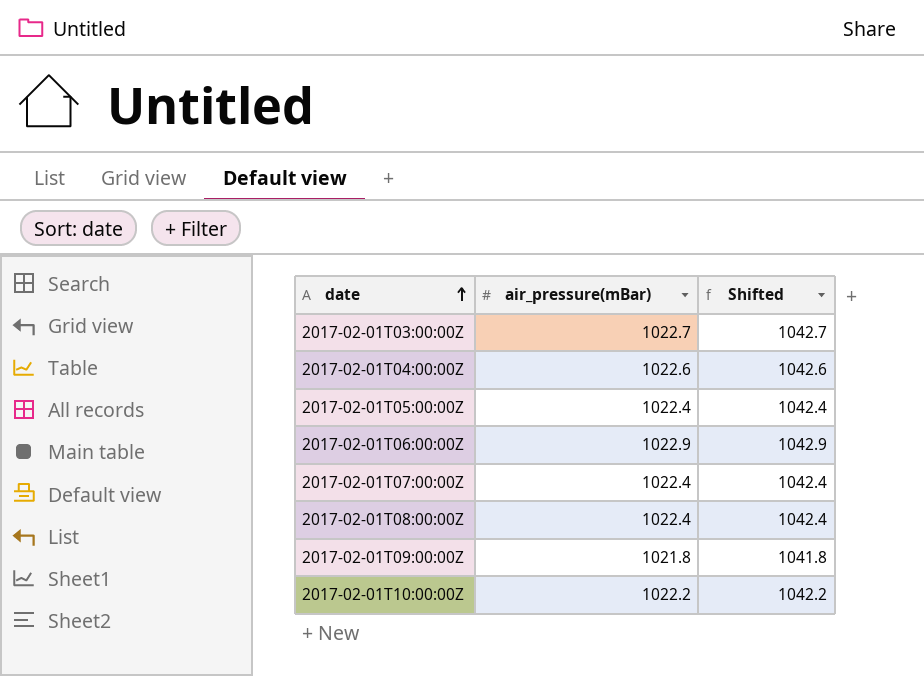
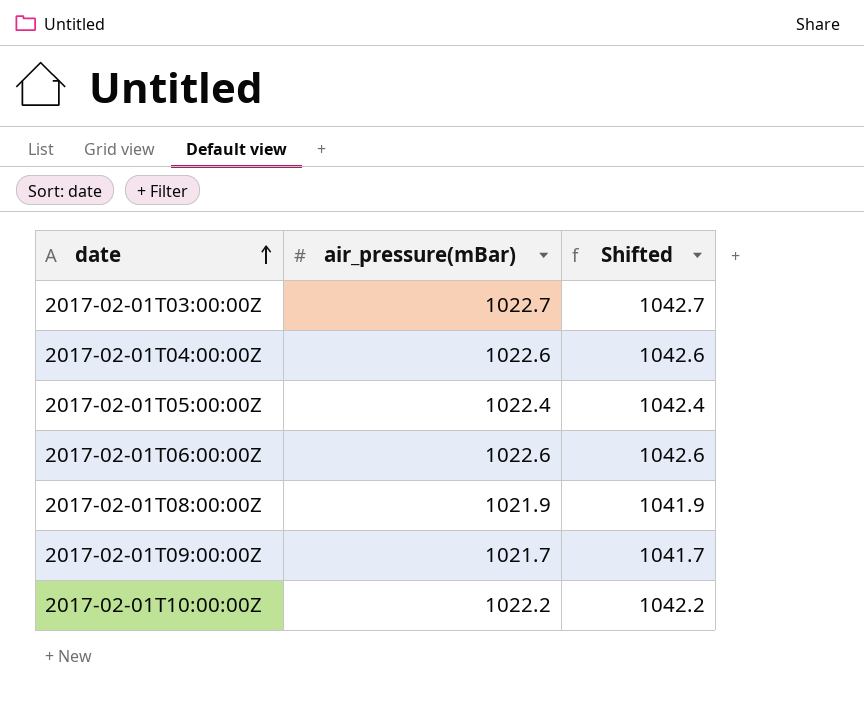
row 2017-02-01T07:00:00Z: 1022.4 | 1042.4 -> none
2017-02-01T06:00:00Z | air_pressure(mBar): 1022.9 -> 1022.6
2017-02-01T06:00:00Z | Shifted: 1042.9 -> 1042.6
2017-02-01T08:00:00Z | air_pressure(mBar): 1022.4 -> 1021.9
2017-02-01T08:00:00Z | Shifted: 1042.4 -> 1041.9
2017-02-01T09:00:00Z | air_pressure(mBar): 1021.8 -> 1021.7
2017-02-01T09:00:00Z | Shifted: 1041.8 -> 1041.7

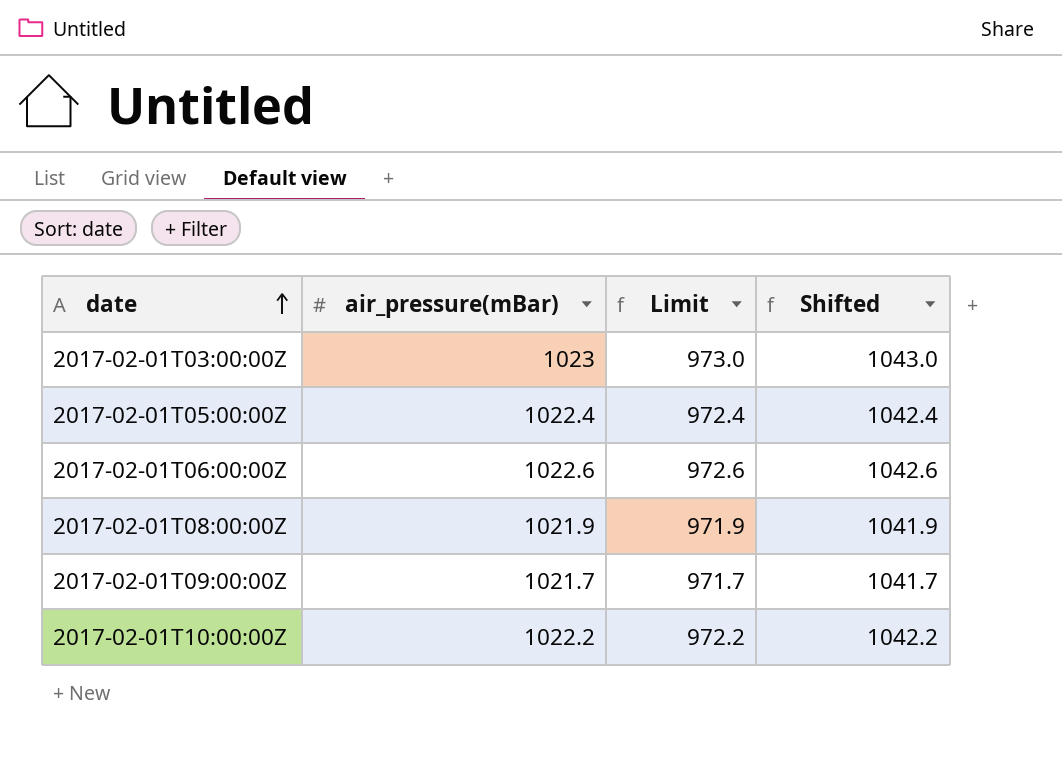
column Limit | formula: none -> [air_pressure(mBar)] - 50
row 2017-02-01T04:00:00Z: 1022.6 | 1042.6 -> none
2017-02-01T03:00:00Z | air_pressure(mBar): 1022.7 -> 1023
2017-02-01T03:00:00Z | Shifted: 1042.7 -> 1043.0

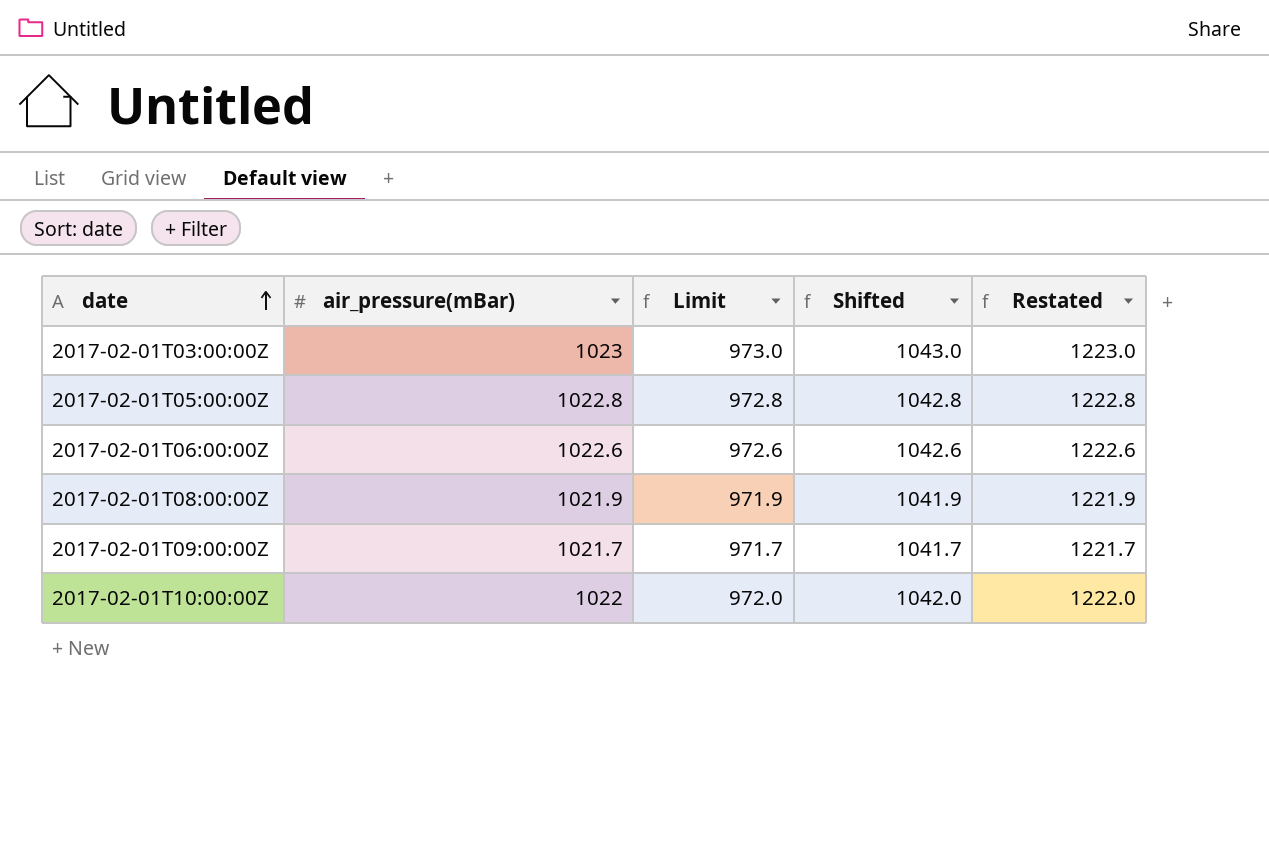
column Restated | formula: none -> [air_pressure(mBar)] + 200
2017-02-01T05:00:00Z | air_pressure(mBar): 1022.4 -> 1022.8
2017-02-01T05:00:00Z | Limit: 972.4 -> 972.8
2017-02-01T05:00:00Z | Shifted: 1042.4 -> 1042.8
2017-02-01T10:00:00Z | air_pressure(mBar): 1022.2 -> 1022
2017-02-01T10:00:00Z | Limit: 972.2 -> 972.0
2017-02-01T10:00:00Z | Shifted: 1042.2 -> 1042.0

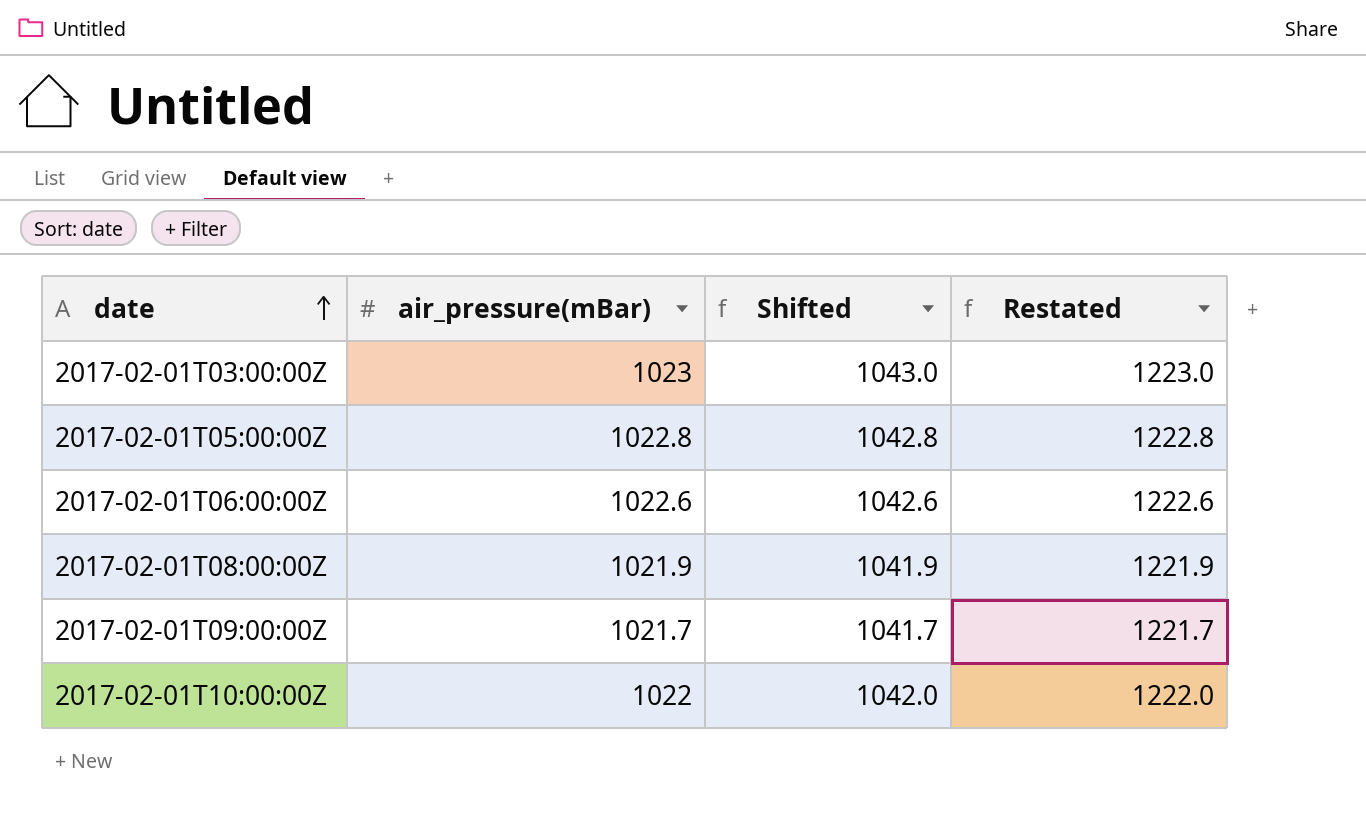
column Limit | formula: [air_pressure(mBar)] - 50 -> none

